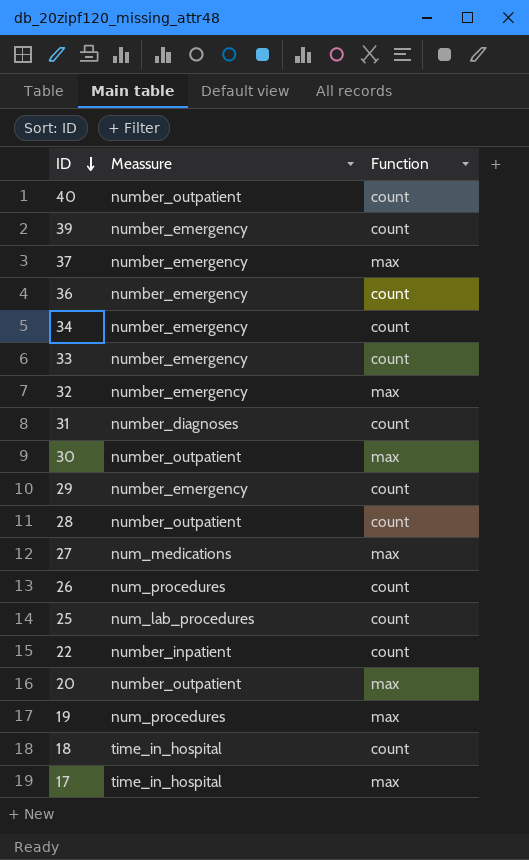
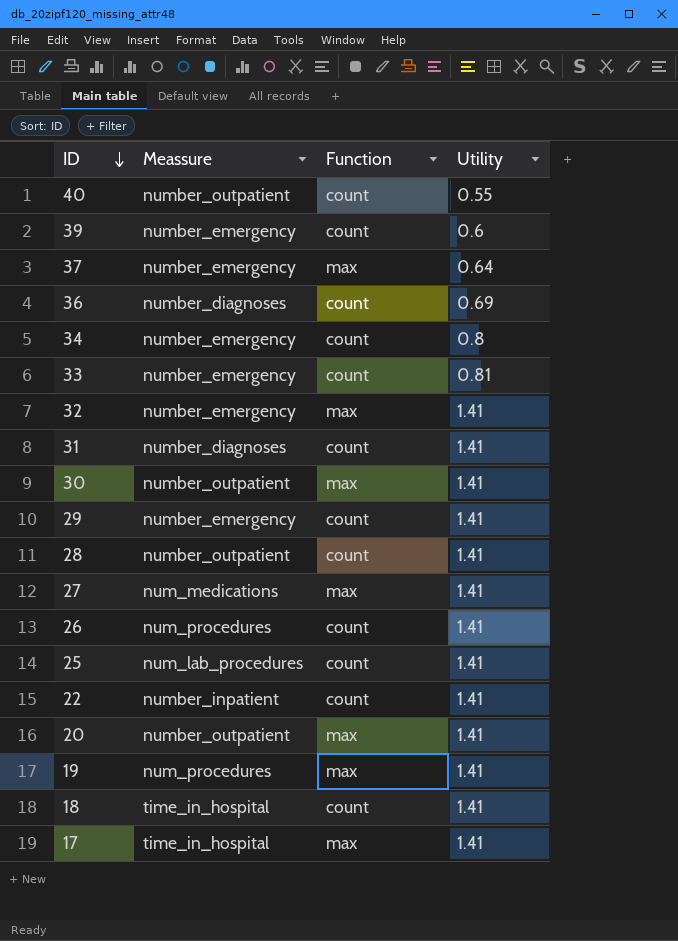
column Utility | position: none -> 4
36 | Meassure: number_emergency -> number_diagnoses

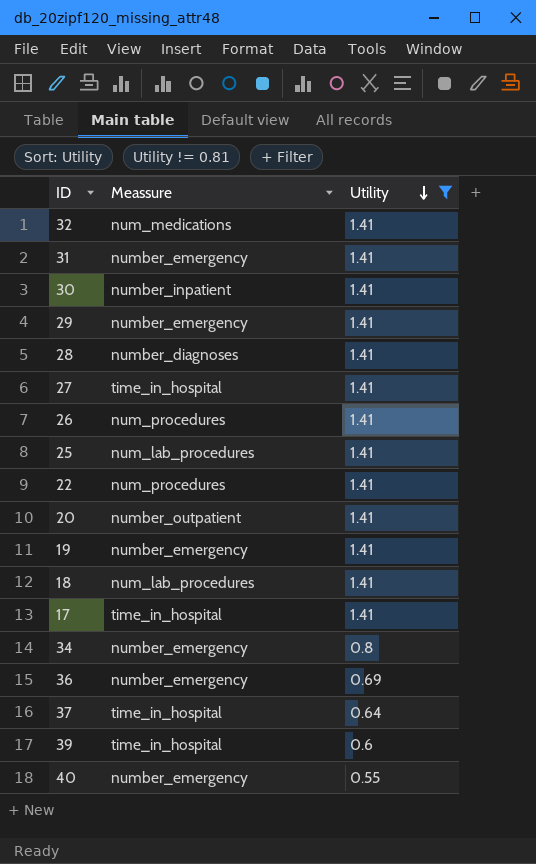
filter: none -> Utility != 0.81
row order: ID descending -> Utility descending
column Function | position: 3 -> none
32 | Meassure: number_emergency -> num_medications
31 | Meassure: number_diagnoses -> number_emergency
30 | Meassure: number_outpatient -> number_inpatient
28 | Meassure: number_outpatient -> number_diagnoses
27 | Meassure: num_medications -> time_in_hospital
22 | Meassure: number_inpatient -> num_procedures
19 | Meassure: num_procedures -> number_emergency
18 | Meassure: time_in_hospital -> num_lab_procedures
36 | Meassure: number_diagnoses -> number_emergency
37 | Meassure: number_emergency -> time_in_hospital
39 | Meassure: number_emergency -> time_in_hospital
40 | Meassure: number_outpatient -> number_emergency

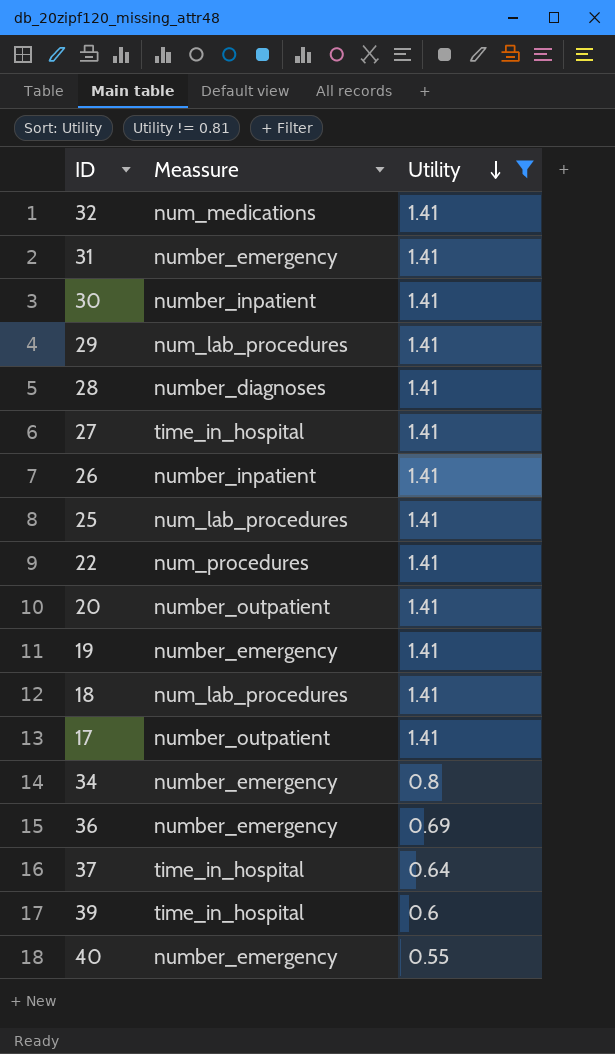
29 | Meassure: number_emergency -> num_lab_procedures
26 | Meassure: num_procedures -> number_inpatient
17 | Meassure: time_in_hospital -> number_outpatient

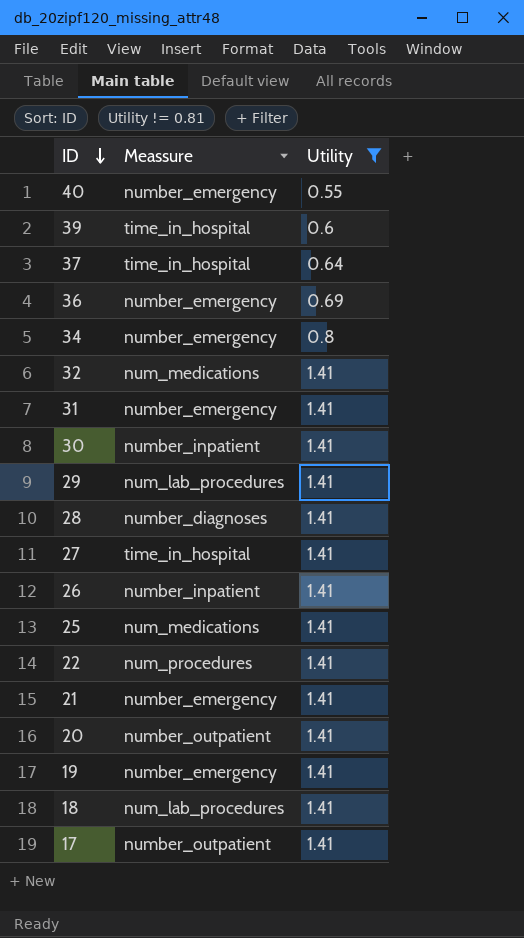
row order: Utility descending -> ID descending
25 | Meassure: num_lab_procedures -> num_medications
row 21: none -> number_emergency | 1.41

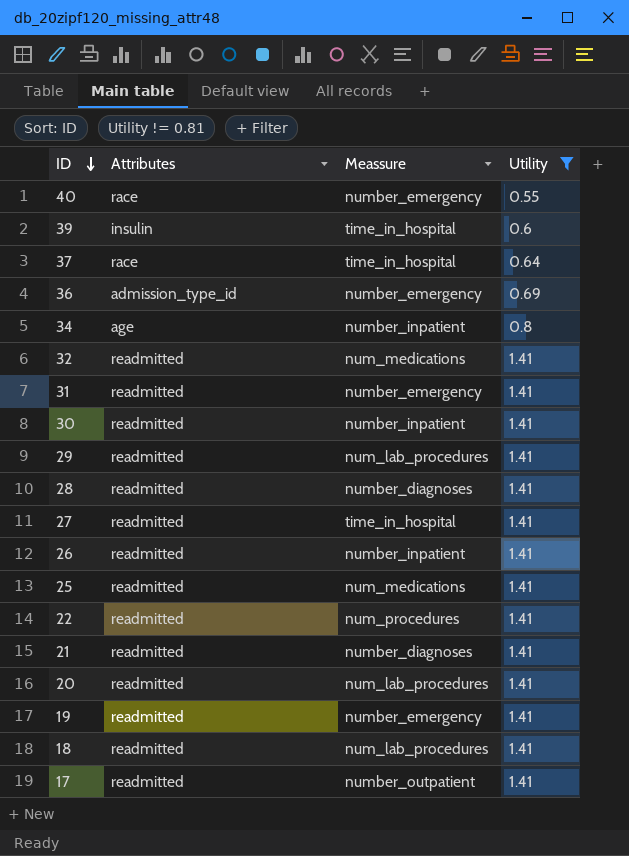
column Attributes | position: none -> 2
34 | Meassure: number_emergency -> number_inpatient
21 | Meassure: number_emergency -> number_diagnoses
20 | Meassure: number_outpatient -> num_lab_procedures

